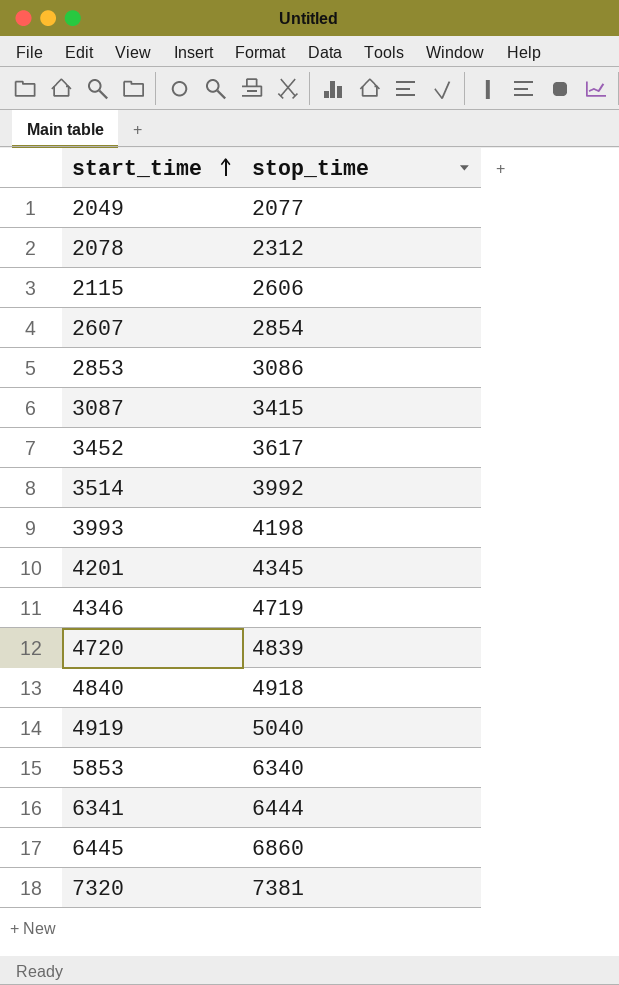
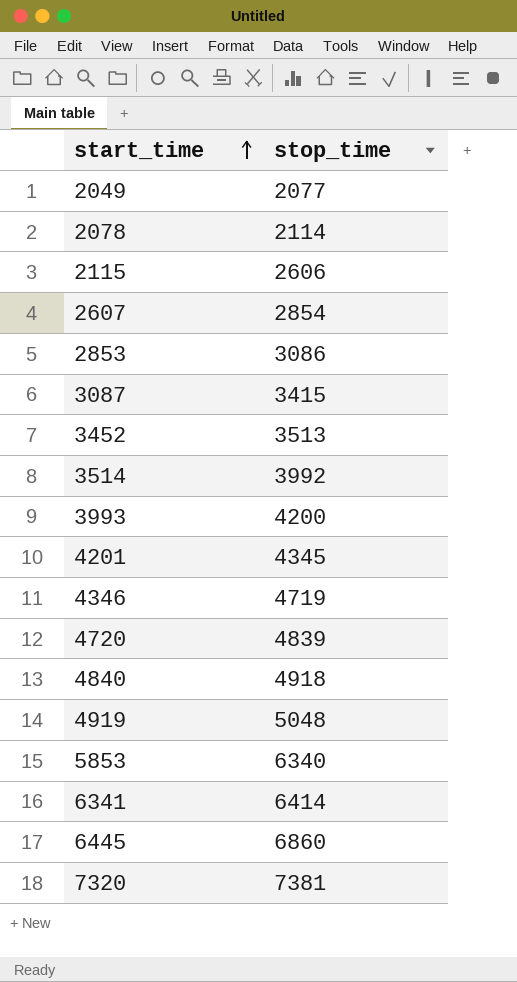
2078 | stop_time: 2312 -> 2114
3452 | stop_time: 3617 -> 3513
3993 | stop_time: 4198 -> 4200
4919 | stop_time: 5040 -> 5048
6341 | stop_time: 6444 -> 6414

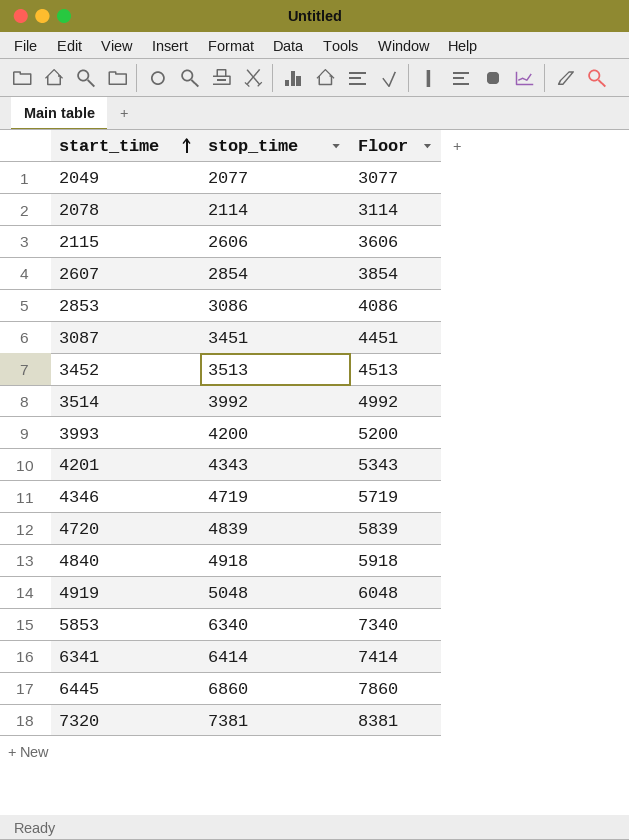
column Floor | formula: none -> [stop_time] + 1000
3087 | stop_time: 3415 -> 3451
4201 | stop_time: 4345 -> 4343

